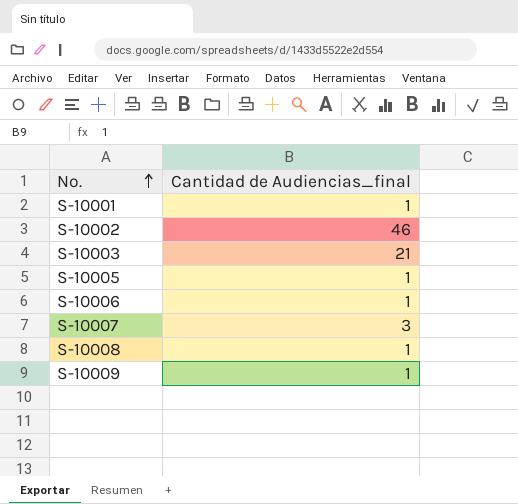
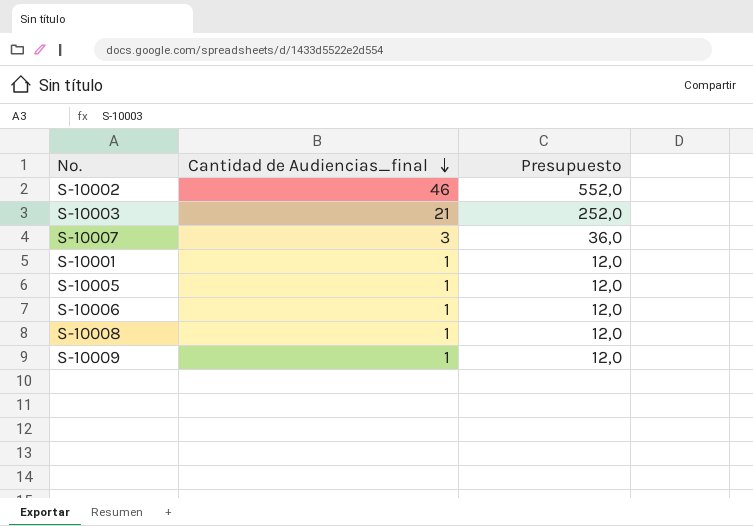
row order: No. ascending -> Cantidad de Audiencias_final descending
column Presupuesto | formula: none -> [Cantidad de Audiencias_final] * 12

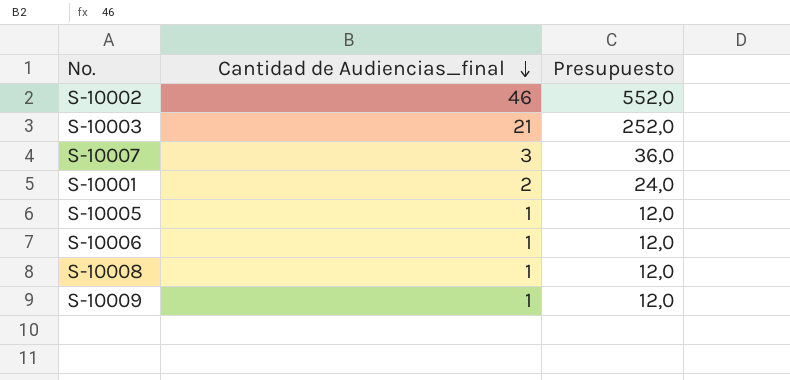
S-10001 | Cantidad de Audiencias_final: 1 -> 2
S-10001 | Presupuesto: 12,0 -> 24,0

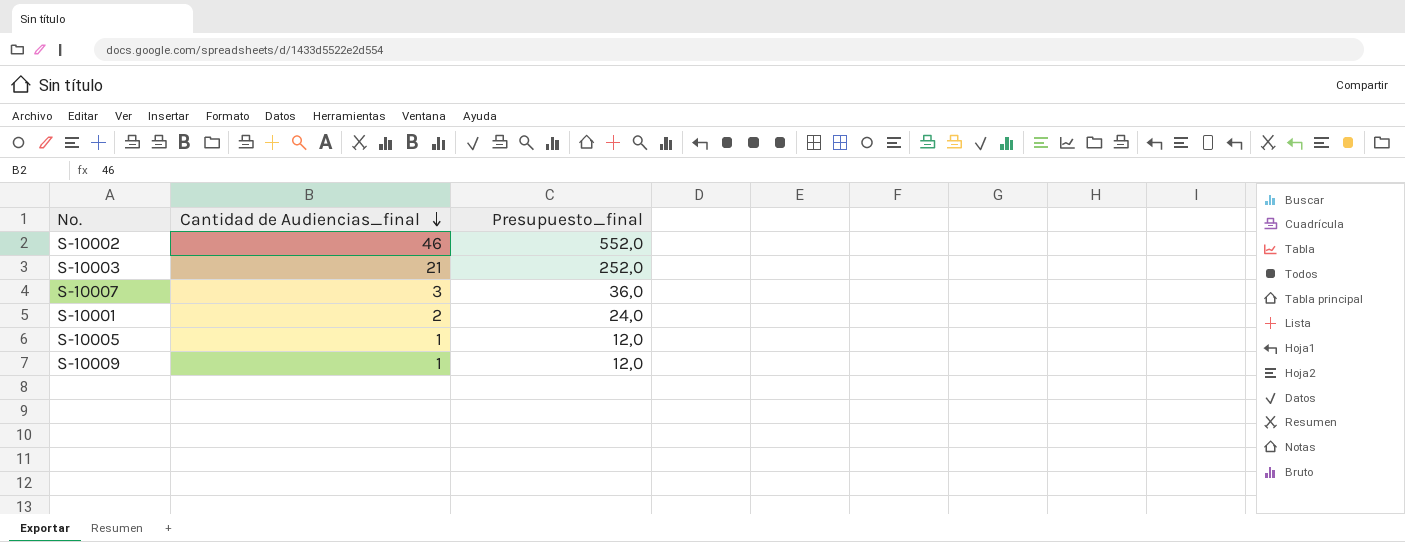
column name: Presupuesto -> Presupuesto_final
row S-10006: 1 | 12,0 -> none
row S-10008: 1 | 12,0 -> none

